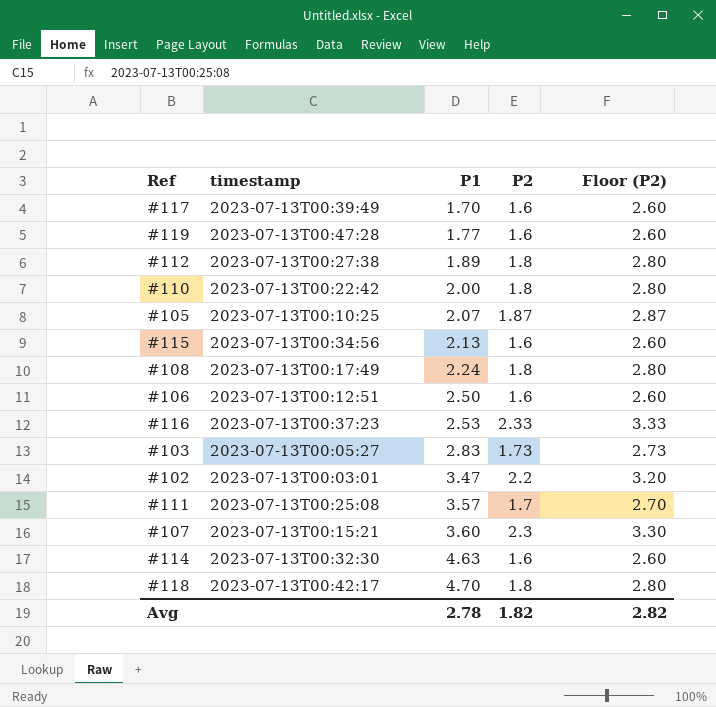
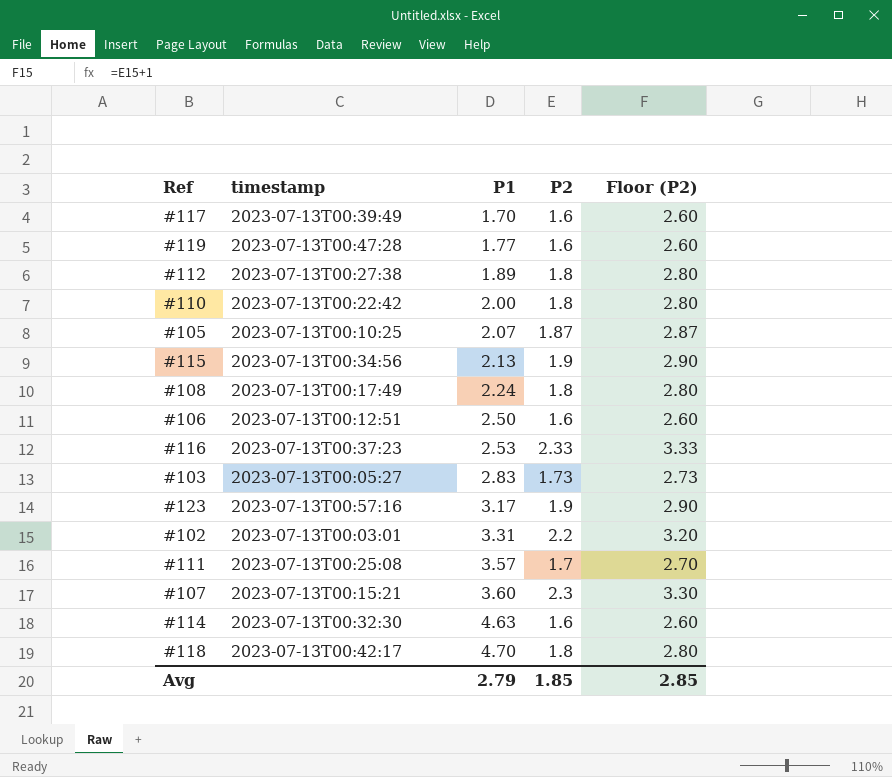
#115 | P2: 1.6 -> 1.9
#115 | Floor (P2): 2.60 -> 2.90
row #123: none -> 2023-07-13T00:57:16 | 3.17 | 1.9 | 2.90
#102 | P1: 3.47 -> 3.31
Avg | P1: 2.78 -> 2.79
Avg | P2: 1.82 -> 1.85
Avg | Floor (P2): 2.82 -> 2.85

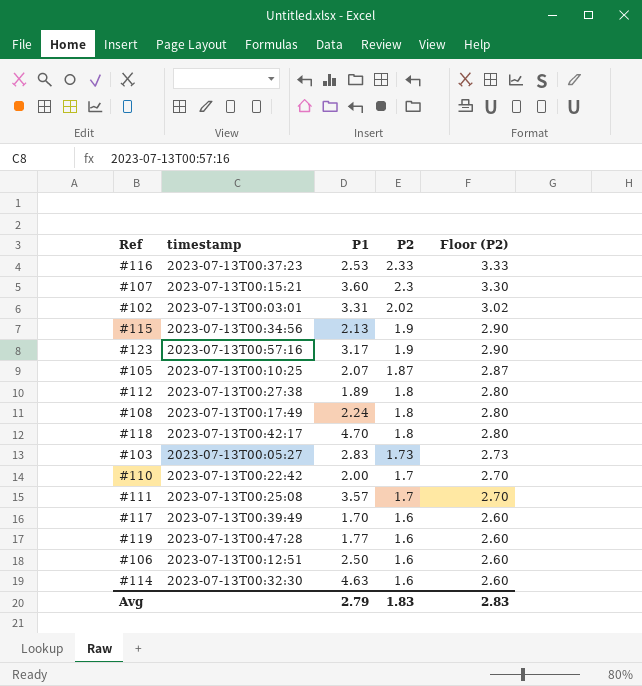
row order: P1 ascending -> P2 descending
#102 | P2: 2.2 -> 2.02
#102 | Floor (P2): 3.20 -> 3.02
#110 | P2: 1.8 -> 1.7
#110 | Floor (P2): 2.80 -> 2.70
Avg | P2: 1.85 -> 1.83
Avg | Floor (P2): 2.85 -> 2.83

